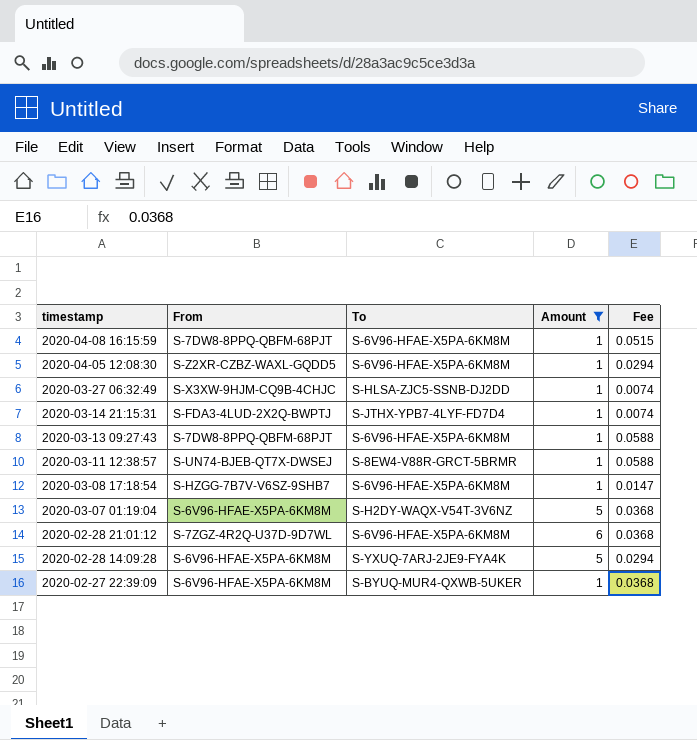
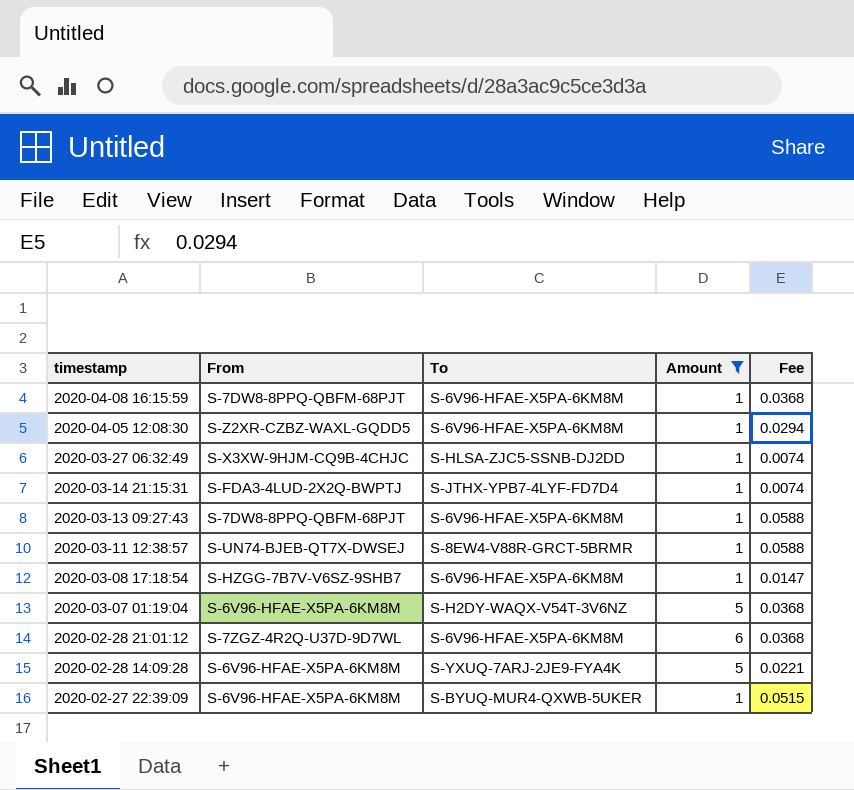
2020-04-08 16:15:59 | Fee: 0.0515 -> 0.0368
2020-02-28 14:09:28 | Fee: 0.0294 -> 0.0221
2020-02-27 22:39:09 | Fee: 0.0368 -> 0.0515

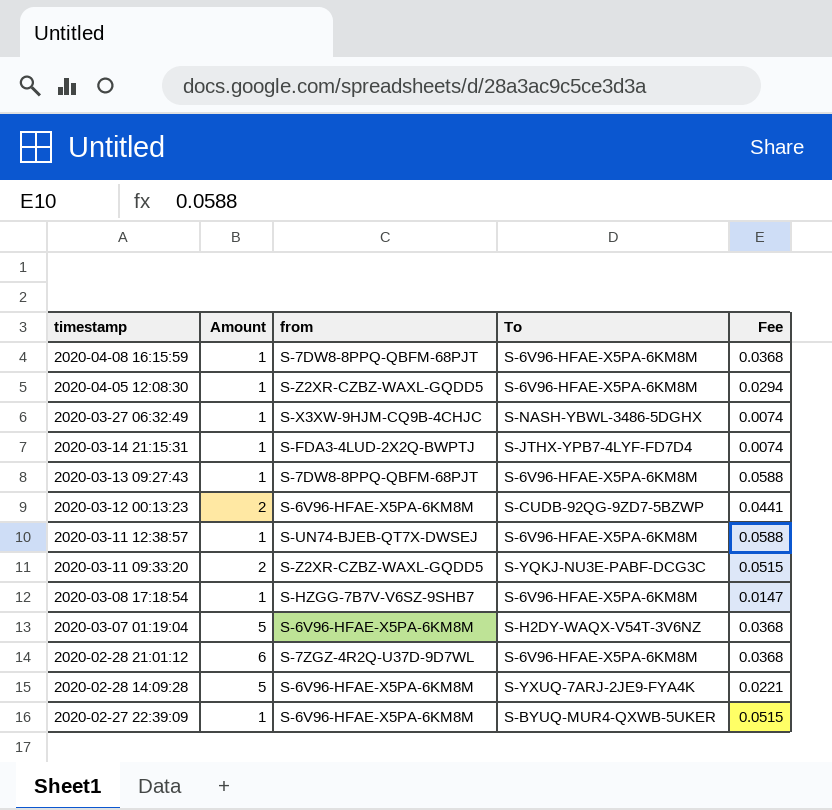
filter: Amount != 2 -> none
column Amount | position: 4 -> 2
column name: From -> from
2020-03-27 06:32:49 | To: S-HLSA-ZJC5-SSNB-DJ2DD -> S-NASH-YBWL-3486-5DGHX
2020-03-11 12:38:57 | To: S-8EW4-V88R-GRCT-5BRMR -> S-6V96-HFAE-X5PA-6KM8M

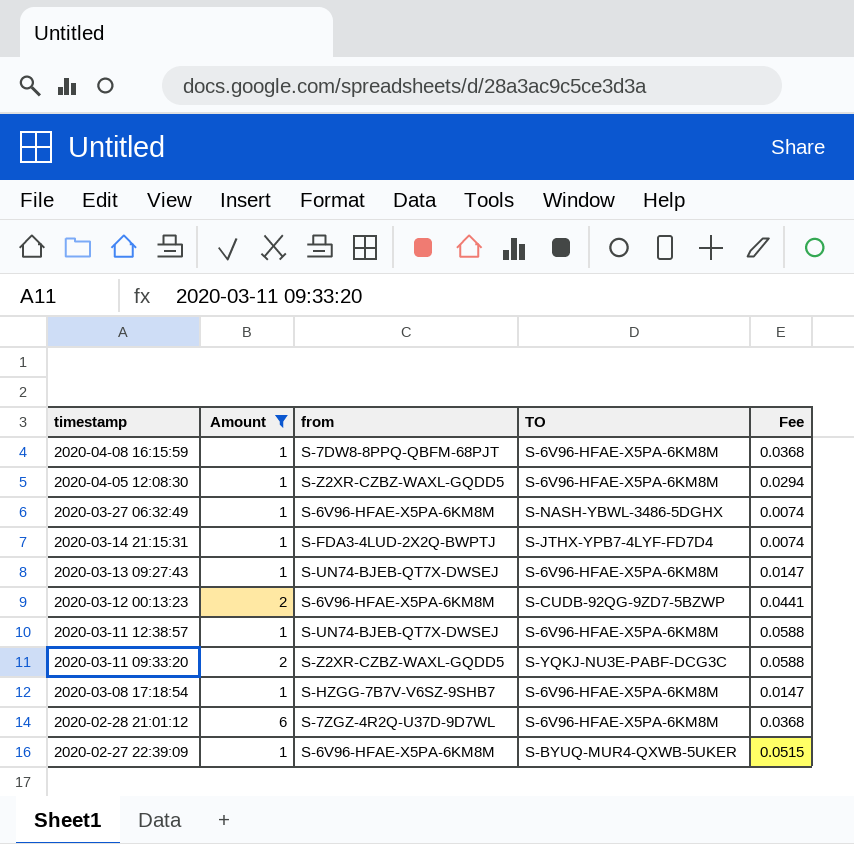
filter: none -> Amount != 5
column name: To -> TO
2020-03-27 06:32:49 | from: S-X3XW-9HJM-CQ9B-4CHJC -> S-6V96-HFAE-X5PA-6KM8M
2020-03-13 09:27:43 | from: S-7DW8-8PPQ-QBFM-68PJT -> S-UN74-BJEB-QT7X-DWSEJ
2020-03-13 09:27:43 | Fee: 0.0588 -> 0.0147
2020-03-11 09:33:20 | Fee: 0.0515 -> 0.0588

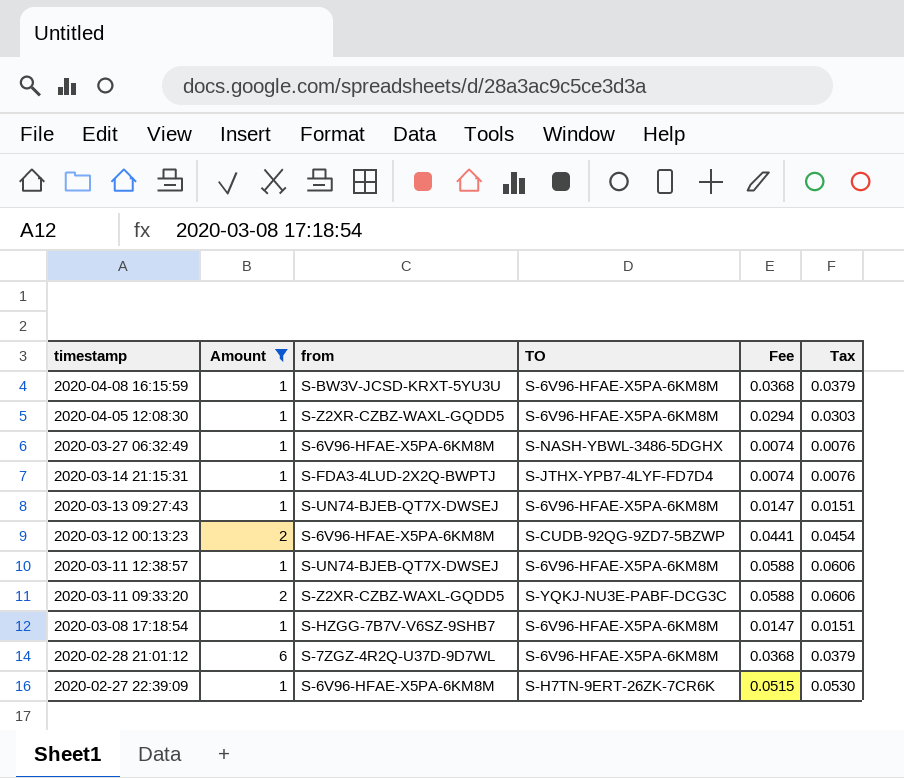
column Tax | formula: none -> [Fee] * 1.03
2020-04-08 16:15:59 | from: S-7DW8-8PPQ-QBFM-68PJT -> S-BW3V-JCSD-KRXT-5YU3U
2020-02-27 22:39:09 | TO: S-BYUQ-MUR4-QXWB-5UKER -> S-H7TN-9ERT-26ZK-7CR6K

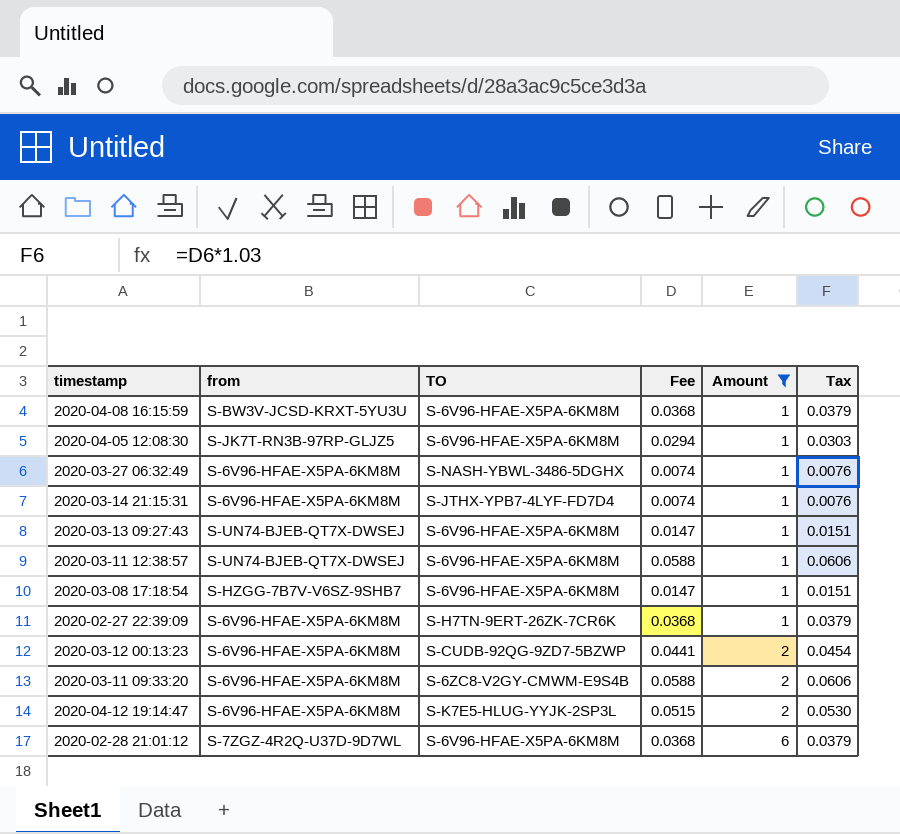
row order: timestamp descending -> Amount ascending
column Amount | position: 2 -> 5
2020-04-05 12:08:30 | from: S-Z2XR-CZBZ-WAXL-GQDD5 -> S-JK7T-RN3B-97RP-GLJZ5
2020-03-14 21:15:31 | from: S-FDA3-4LUD-2X2Q-BWPTJ -> S-6V96-HFAE-X5PA-6KM8M
2020-02-27 22:39:09 | Fee: 0.0515 -> 0.0368
2020-02-27 22:39:09 | Tax: 0.0530 -> 0.0379
2020-03-11 09:33:20 | from: S-Z2XR-CZBZ-WAXL-GQDD5 -> S-6V96-HFAE-X5PA-6KM8M
2020-03-11 09:33:20 | TO: S-YQKJ-NU3E-PABF-DCG3C -> S-6ZC8-V2GY-CMWM-E9S4B
row 2020-04-12 19:14:47: none -> S-6V96-HFAE-X5PA-6KM8M | S-K7E5-HLUG-YYJK-2SP3L | 0.0515 | 2 | 0.0530

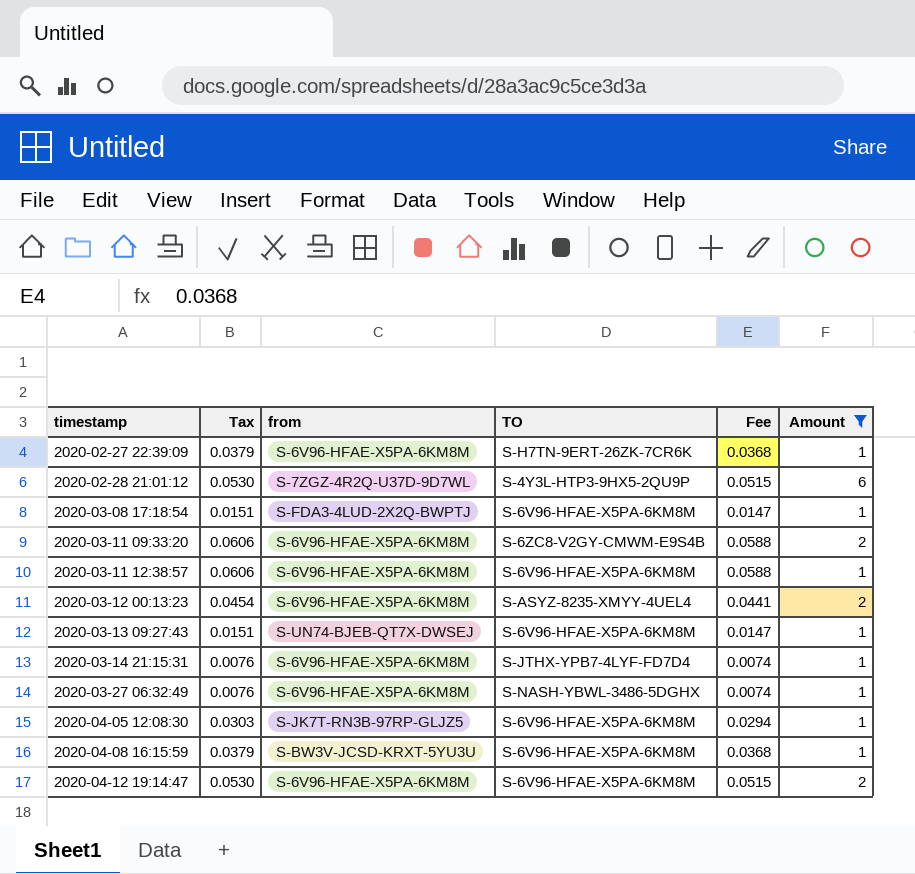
row order: Amount ascending -> timestamp ascending
column Tax | position: 6 -> 2
2020-02-28 21:01:12 | Tax: 0.0379 -> 0.0530
2020-02-28 21:01:12 | TO: S-6V96-HFAE-X5PA-6KM8M -> S-4Y3L-HTP3-9HX5-2QU9P
2020-02-28 21:01:12 | Fee: 0.0368 -> 0.0515
2020-03-08 17:18:54 | from: S-HZGG-7B7V-V6SZ-9SHB7 -> S-FDA3-4LUD-2X2Q-BWPTJ
2020-03-11 12:38:57 | from: S-UN74-BJEB-QT7X-DWSEJ -> S-6V96-HFAE-X5PA-6KM8M
2020-03-12 00:13:23 | TO: S-CUDB-92QG-9ZD7-5BZWP -> S-ASYZ-8235-XMYY-4UEL4
2020-04-12 19:14:47 | TO: S-K7E5-HLUG-YYJK-2SP3L -> S-6V96-HFAE-X5PA-6KM8M

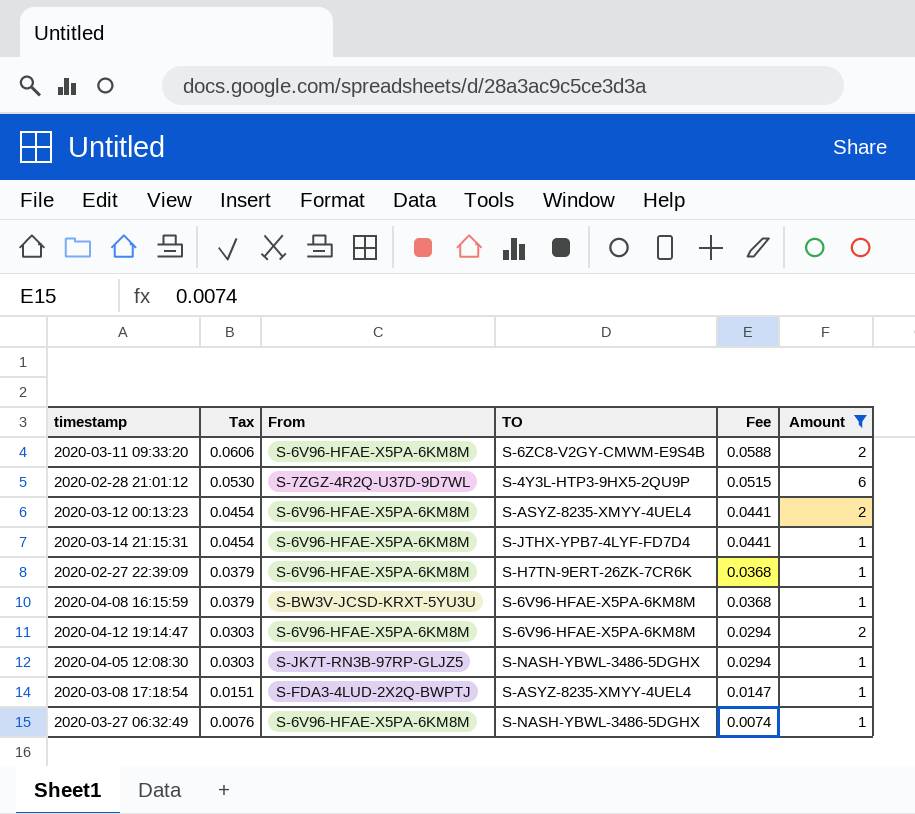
row order: timestamp ascending -> Tax descending
column name: from -> From
row 2020-03-11 12:38:57: 0.0606 | S-6V96-HFAE-X5PA-6KM8M | S-6V96-HFAE-X5PA-6KM8M | 0.0588 | 1 -> none
row 2020-03-13 09:27:43: 0.0151 | S-UN74-BJEB-QT7X-DWSEJ | S-6V96-HFAE-X5PA-6KM8M | 0.0147 | 1 -> none
2020-03-14 21:15:31 | Tax: 0.0076 -> 0.0454
2020-03-14 21:15:31 | Fee: 0.0074 -> 0.0441
2020-04-12 19:14:47 | Tax: 0.0530 -> 0.0303
2020-04-12 19:14:47 | Fee: 0.0515 -> 0.0294
2020-04-05 12:08:30 | TO: S-6V96-HFAE-X5PA-6KM8M -> S-NASH-YBWL-3486-5DGHX
2020-03-08 17:18:54 | TO: S-6V96-HFAE-X5PA-6KM8M -> S-ASYZ-8235-XMYY-4UEL4

